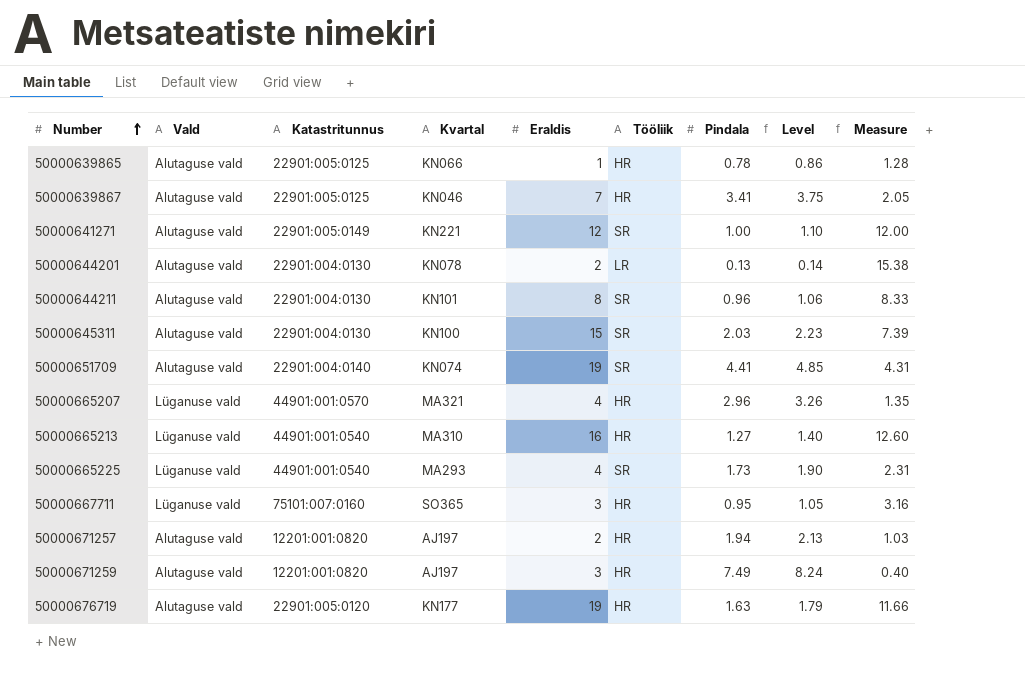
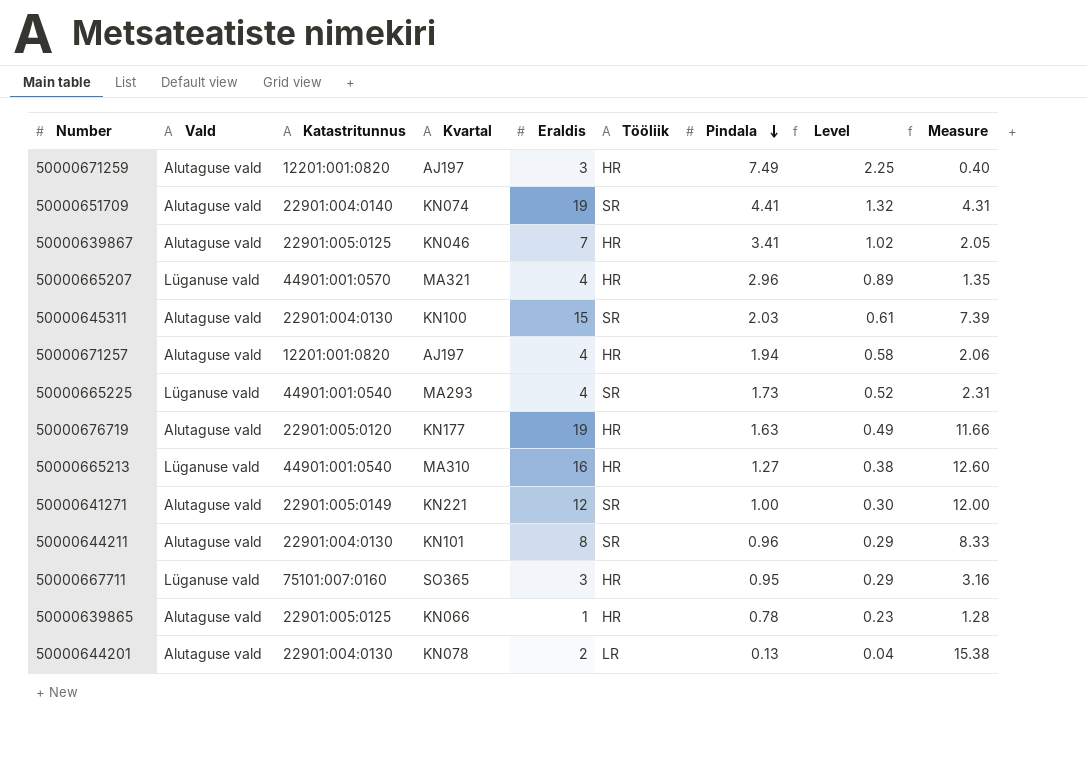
row order: Number ascending -> Pindala descending
column Level | formula: [Pindala] * 1.1 -> [Pindala] * 0.3
50000671257 | Eraldis: 2 -> 4
50000671257 | Measure: 1.03 -> 2.06

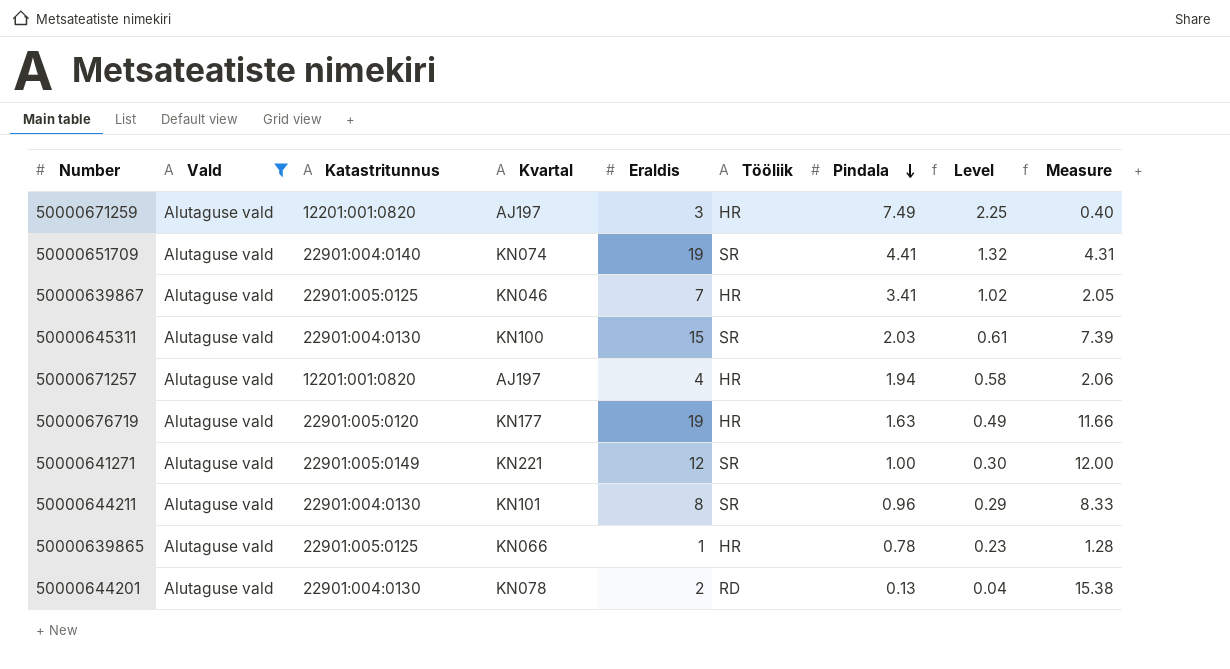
filter: none -> Vald = Alutaguse vald
50000644201 | Tööliik: LR -> RD

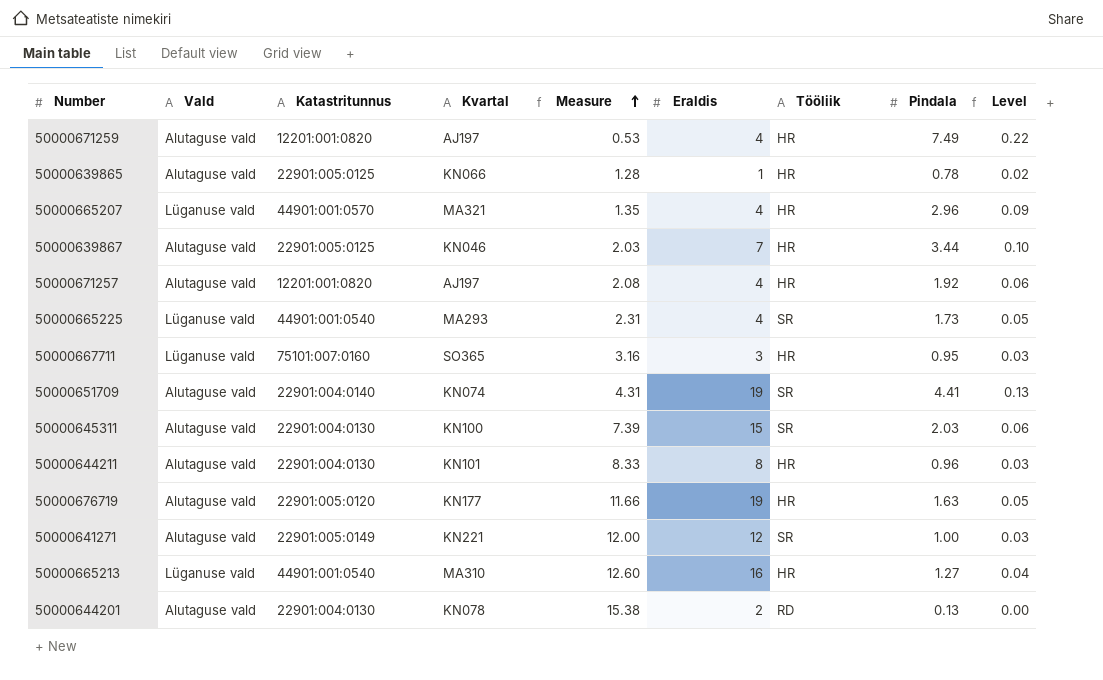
filter: Vald = Alutaguse vald -> none
row order: Pindala descending -> Measure ascending
column Measure | position: 9 -> 5
column Level | formula: [Pindala] * 0.3 -> [Pindala] * 0.03
50000671259 | Measure: 0.40 -> 0.53
50000671259 | Eraldis: 3 -> 4
50000639867 | Measure: 2.05 -> 2.03
50000639867 | Pindala: 3.41 -> 3.44
50000671257 | Measure: 2.06 -> 2.08
50000671257 | Pindala: 1.94 -> 1.92
50000644211 | Tööliik: SR -> HR

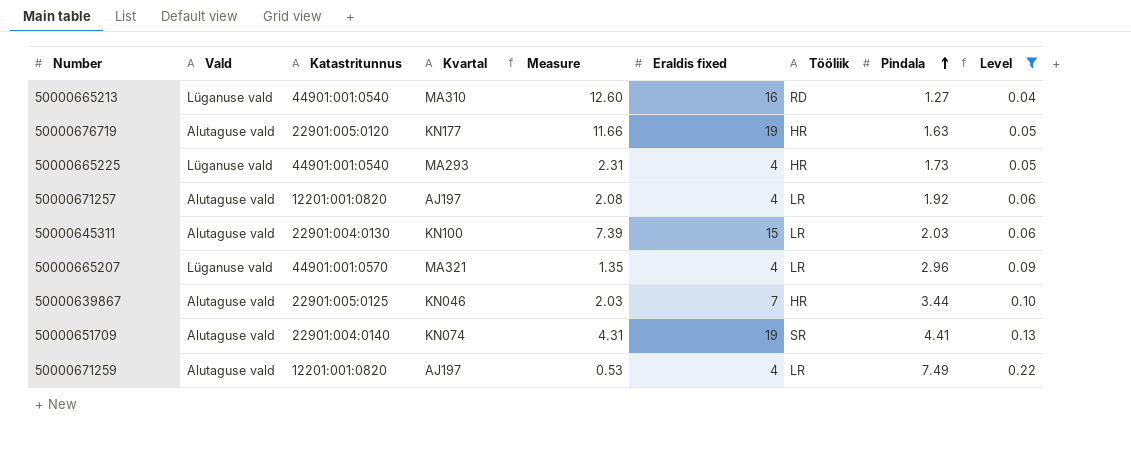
filter: none -> Level >= 0.04
row order: Measure ascending -> Pindala ascending
column name: Eraldis -> Eraldis fixed
50000665213 | Tööliik: HR -> RD
50000665225 | Tööliik: SR -> HR
50000671257 | Tööliik: HR -> LR
50000645311 | Tööliik: SR -> LR
50000665207 | Tööliik: HR -> LR
50000671259 | Tööliik: HR -> LR

